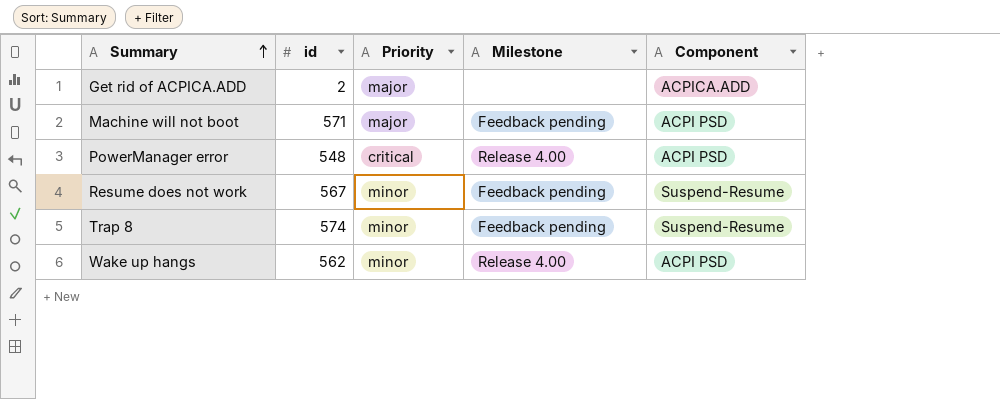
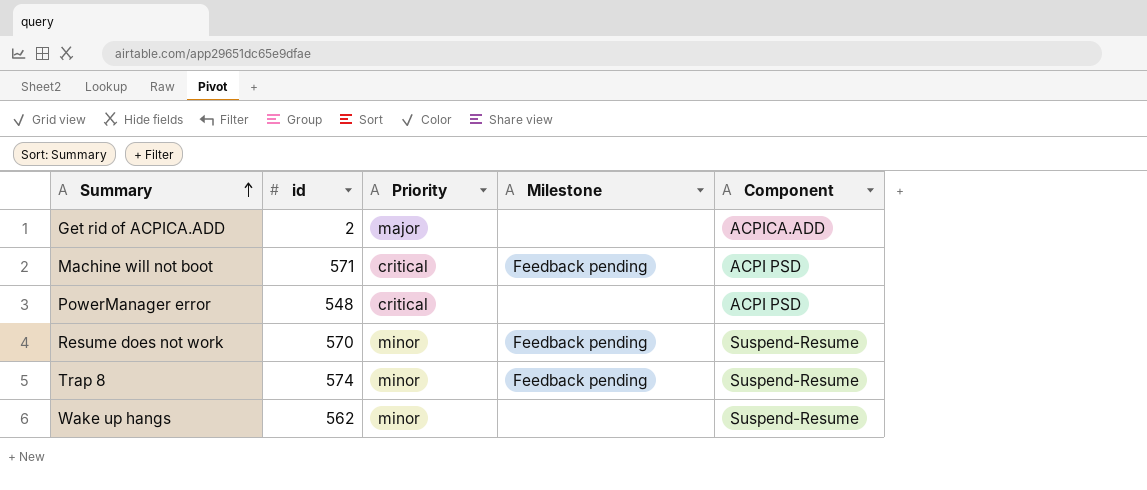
Machine will not boot | Priority: major -> critical
PowerManager error | Milestone: Release 4.00 -> none
Resume does not work | id: 567 -> 570
Wake up hangs | Milestone: Release 4.00 -> none
Wake up hangs | Component: ACPI PSD -> Suspend-Resume

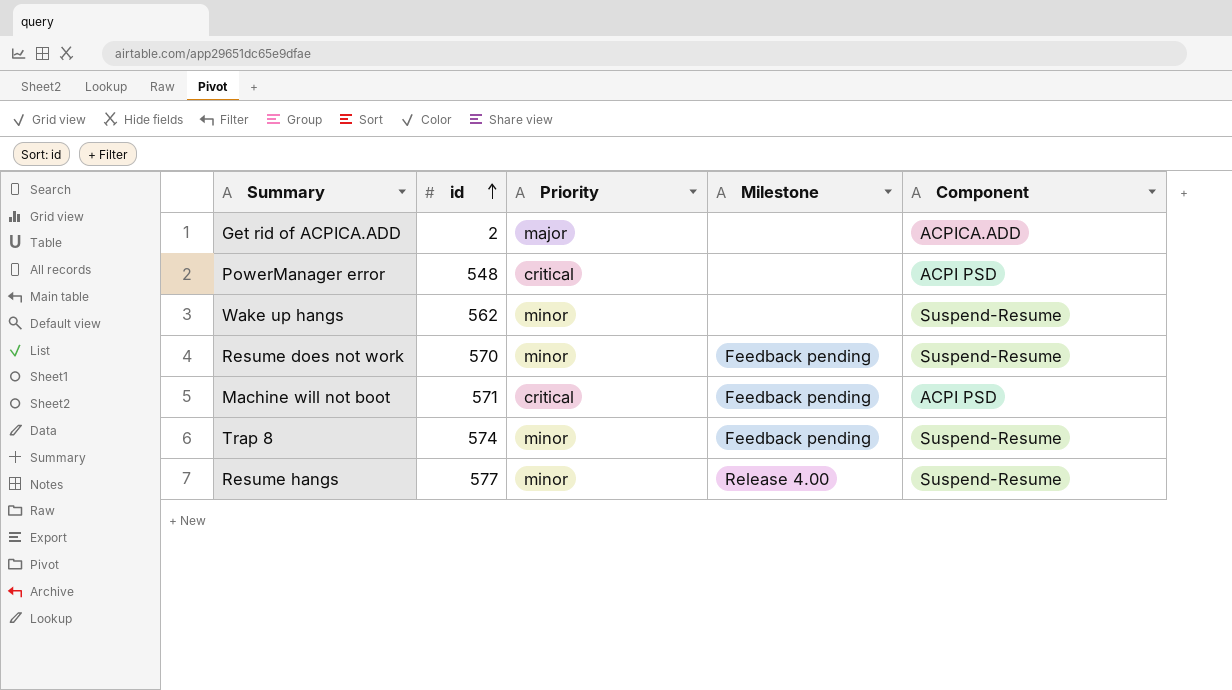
row order: Summary ascending -> id ascending
row Resume hangs: none -> 577 | minor | Release 4.00 | Suspend-Resume

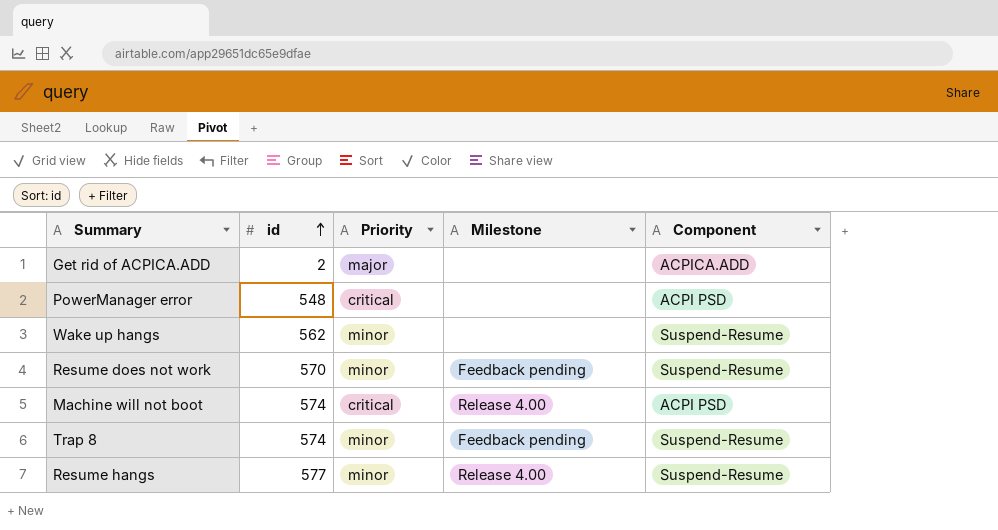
Machine will not boot | id: 571 -> 574
Machine will not boot | Milestone: Feedback pending -> Release 4.00

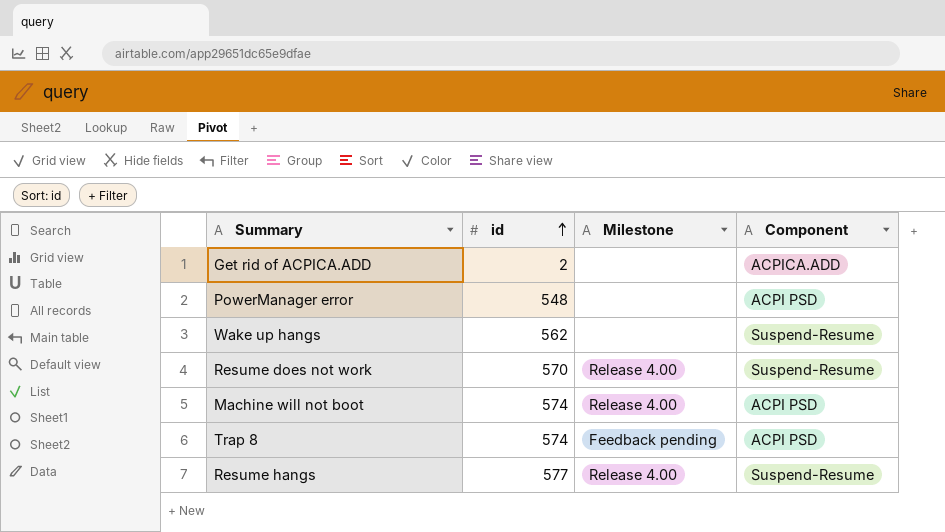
column Priority | position: 3 -> none
Resume does not work | Milestone: Feedback pending -> Release 4.00
Trap 8 | Component: Suspend-Resume -> ACPI PSD

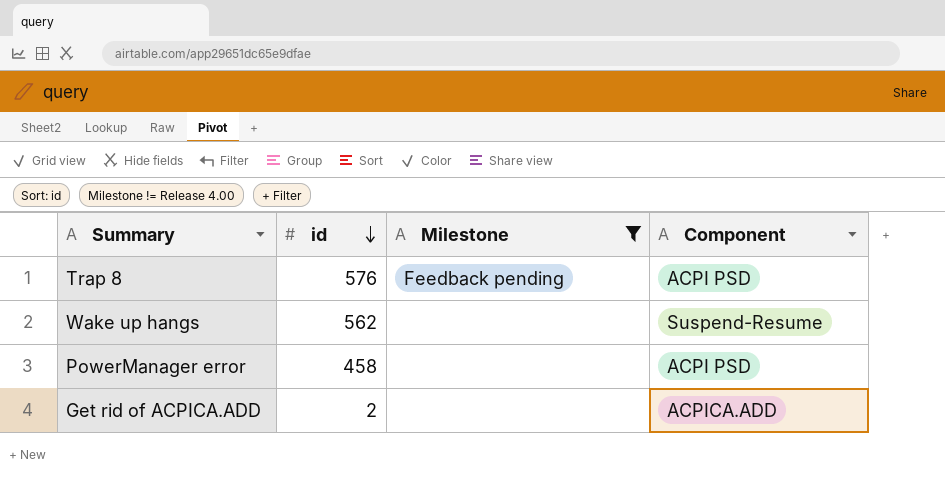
filter: none -> Milestone != Release 4.00
row order: id ascending -> id descending
Trap 8 | id: 574 -> 576
PowerManager error | id: 548 -> 458

